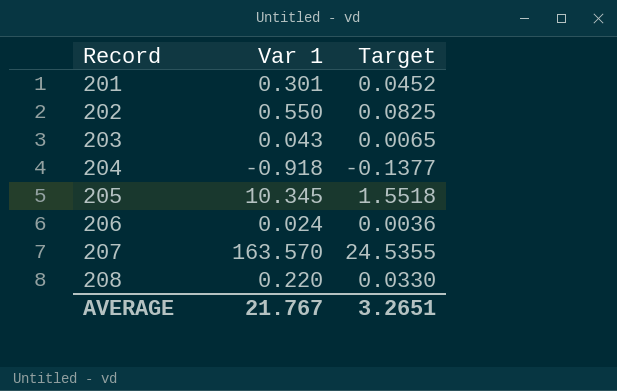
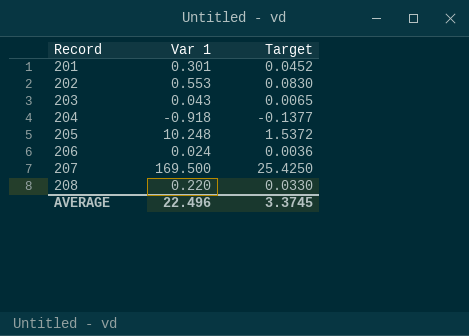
202 | Var 1: 0.550 -> 0.553
202 | Target: 0.0825 -> 0.0830
205 | Var 1: 10.345 -> 10.248
205 | Target: 1.5518 -> 1.5372
207 | Var 1: 163.570 -> 169.500
207 | Target: 24.5355 -> 25.4250
AVERAGE | Var 1: 21.767 -> 22.496
AVERAGE | Target: 3.2651 -> 3.3745

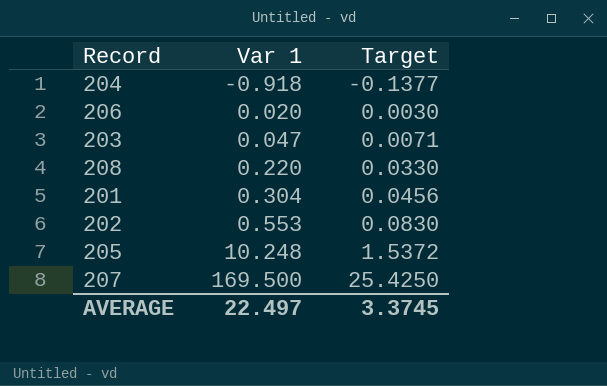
row order: Record ascending -> Var 1 ascending
206 | Var 1: 0.024 -> 0.020
206 | Target: 0.0036 -> 0.0030
203 | Var 1: 0.043 -> 0.047
203 | Target: 0.0065 -> 0.0071
201 | Var 1: 0.301 -> 0.304
201 | Target: 0.0452 -> 0.0456
AVERAGE | Var 1: 22.496 -> 22.497

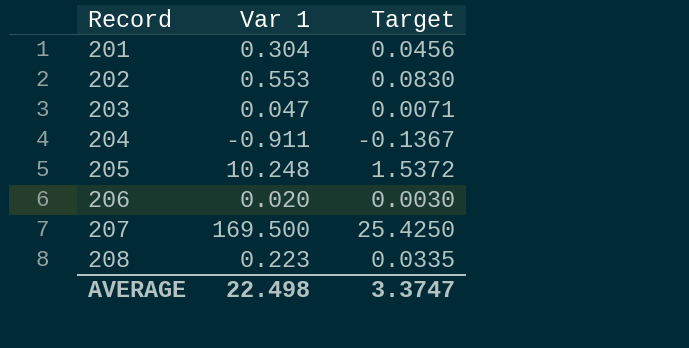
row order: Var 1 ascending -> Record ascending
204 | Var 1: -0.918 -> -0.911
204 | Target: -0.1377 -> -0.1367
208 | Var 1: 0.220 -> 0.223
208 | Target: 0.0330 -> 0.0335
AVERAGE | Var 1: 22.497 -> 22.498
AVERAGE | Target: 3.3745 -> 3.3747

